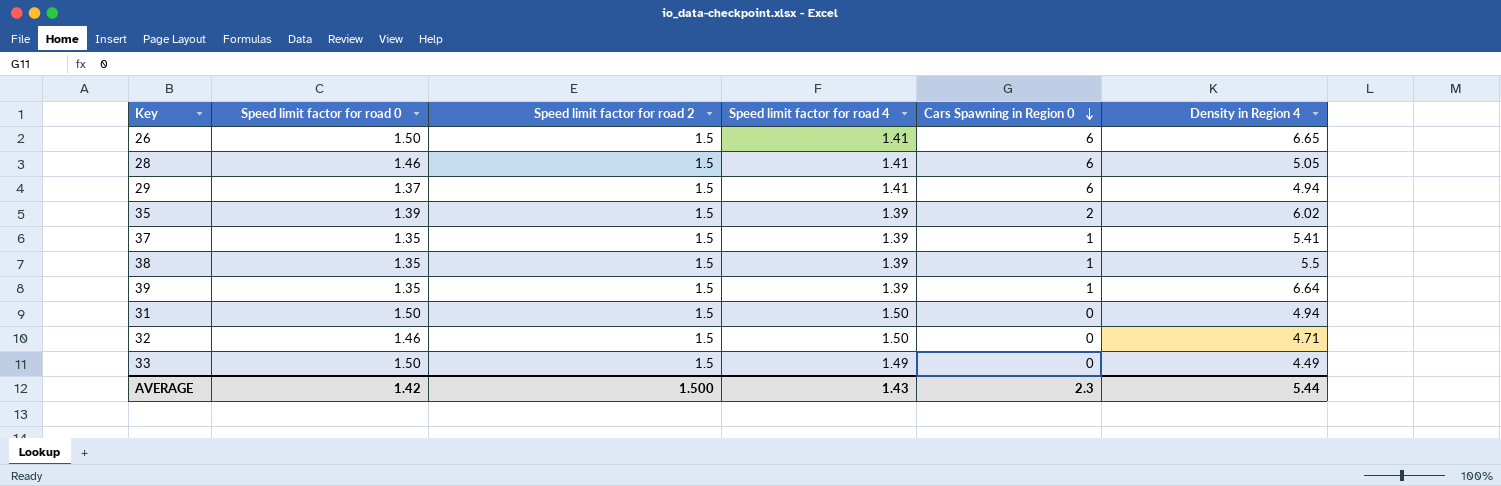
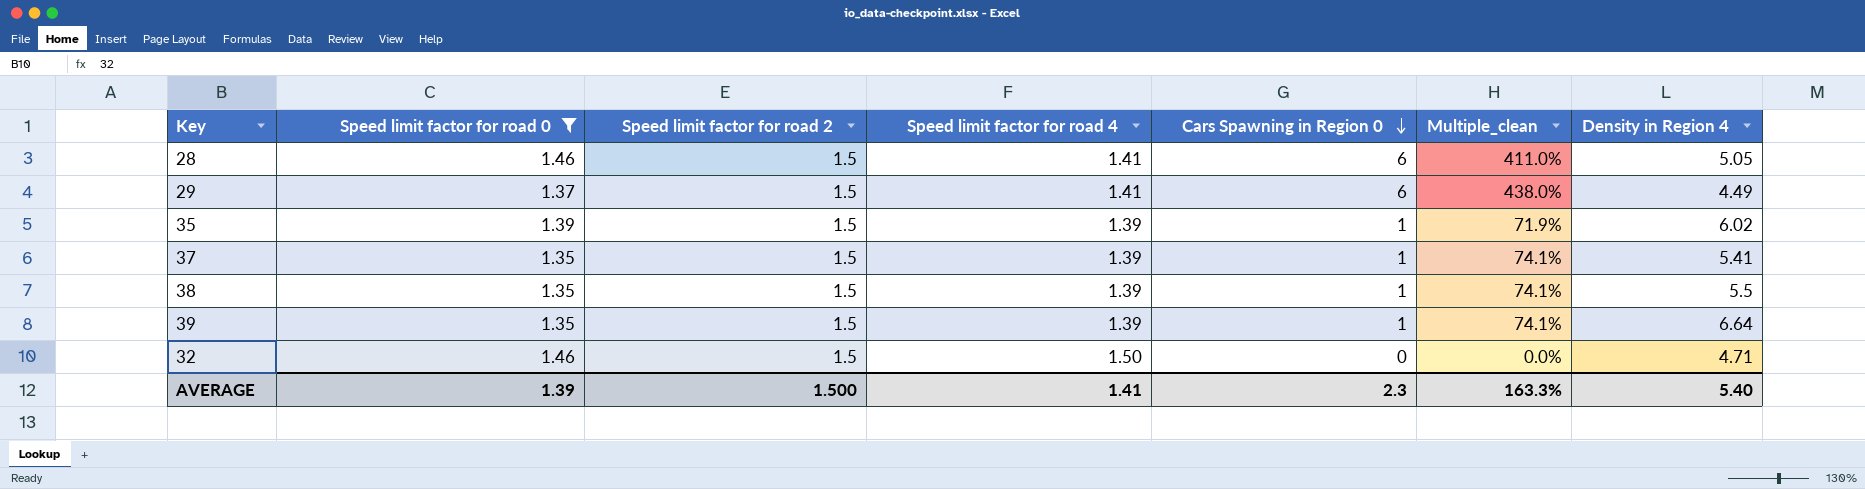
filter: none -> Speed limit factor for road 0 != 1.50
column Multiple_clean | formula: none -> [Cars Spawning in Region 0] / [Speed limit factor for road 0]
29 | Density in Region 4: 4.94 -> 4.49
35 | Cars Spawning in Region 0: 2 -> 1
AVERAGE | Speed limit factor for road 0: 1.42 -> 1.39
AVERAGE | Speed limit factor for road 4: 1.43 -> 1.41
AVERAGE | Density in Region 4: 5.44 -> 5.40

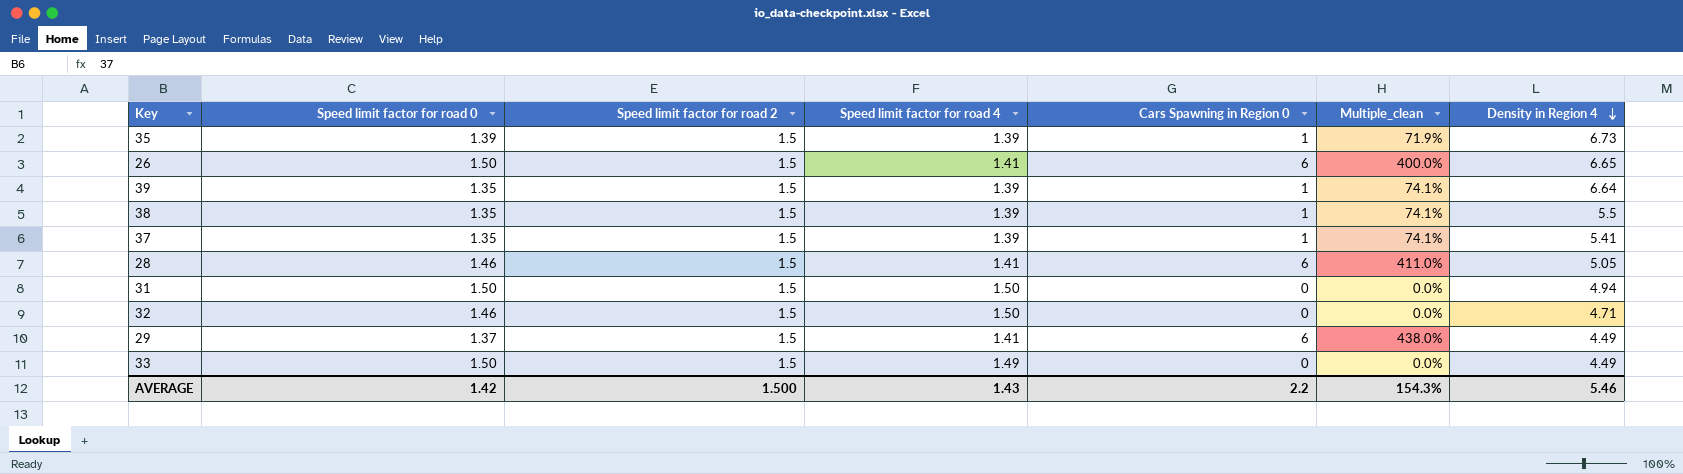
filter: Speed limit factor for road 0 != 1.50 -> none
row order: Cars Spawning in Region 0 descending -> Density in Region 4 descending
35 | Density in Region 4: 6.02 -> 6.73
AVERAGE | Speed limit factor for road 0: 1.39 -> 1.42
AVERAGE | Speed limit factor for road 4: 1.41 -> 1.43
AVERAGE | Cars Spawning in Region 0: 2.3 -> 2.2
AVERAGE | Multiple_clean: 163.3% -> 154.3%
AVERAGE | Density in Region 4: 5.40 -> 5.46

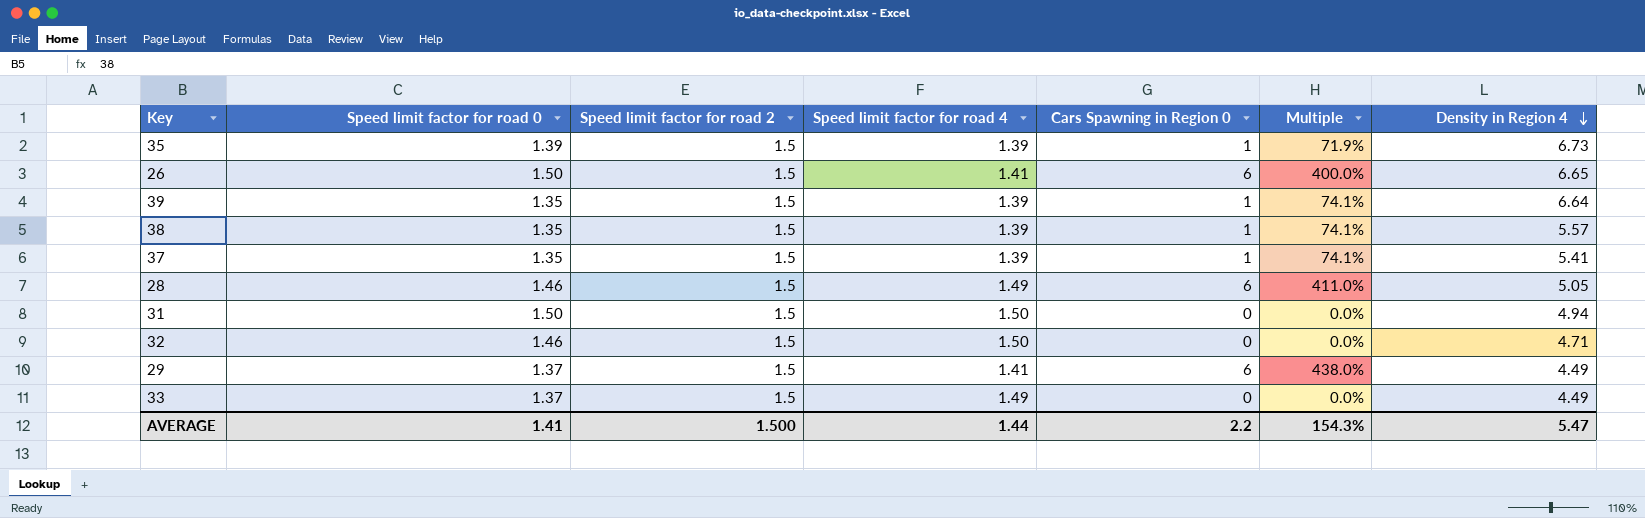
column name: Multiple_clean -> Multiple
38 | Density in Region 4: 5.5 -> 5.57
28 | Speed limit factor for road 4: 1.41 -> 1.49
33 | Speed limit factor for road 0: 1.50 -> 1.37
AVERAGE | Speed limit factor for road 0: 1.42 -> 1.41
AVERAGE | Speed limit factor for road 4: 1.43 -> 1.44
AVERAGE | Density in Region 4: 5.46 -> 5.47

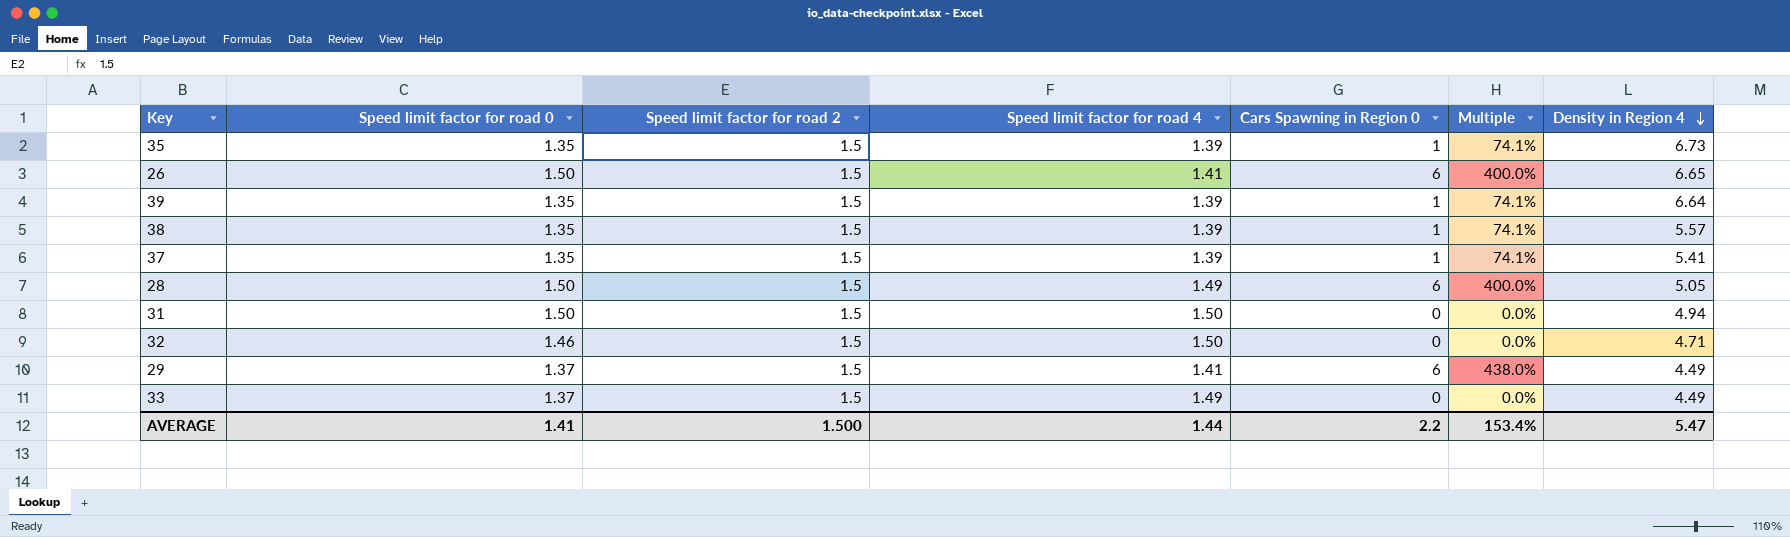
35 | Speed limit factor for road 0: 1.39 -> 1.35
35 | Multiple: 71.9% -> 74.1%
28 | Speed limit factor for road 0: 1.46 -> 1.50
28 | Multiple: 411.0% -> 400.0%
AVERAGE | Multiple: 154.3% -> 153.4%

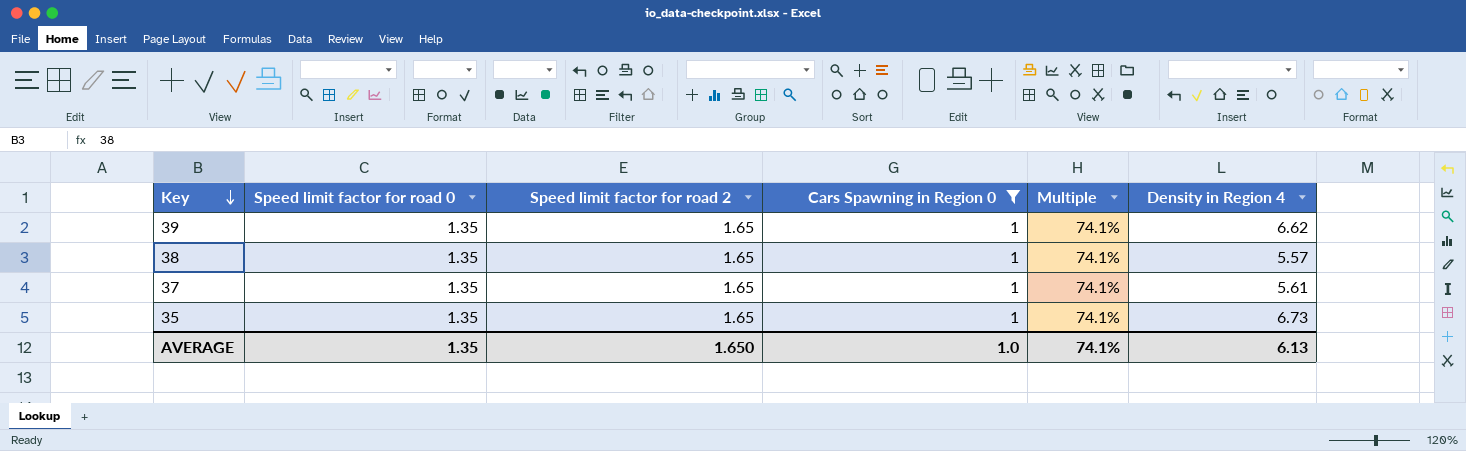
filter: none -> Cars Spawning in Region 0 = 1
row order: Density in Region 4 descending -> Key descending
column Speed limit factor for road 4 | position: 4 -> none
39 | Speed limit factor for road 2: 1.5 -> 1.65
39 | Density in Region 4: 6.64 -> 6.62
38 | Speed limit factor for road 2: 1.5 -> 1.65
37 | Speed limit factor for road 2: 1.5 -> 1.65
37 | Density in Region 4: 5.41 -> 5.61
35 | Speed limit factor for road 2: 1.5 -> 1.65
AVERAGE | Speed limit factor for road 0: 1.41 -> 1.35
AVERAGE | Speed limit factor for road 2: 1.500 -> 1.650
AVERAGE | Cars Spawning in Region 0: 2.2 -> 1.0
AVERAGE | Multiple: 153.4% -> 74.1%
AVERAGE | Density in Region 4: 5.47 -> 6.13

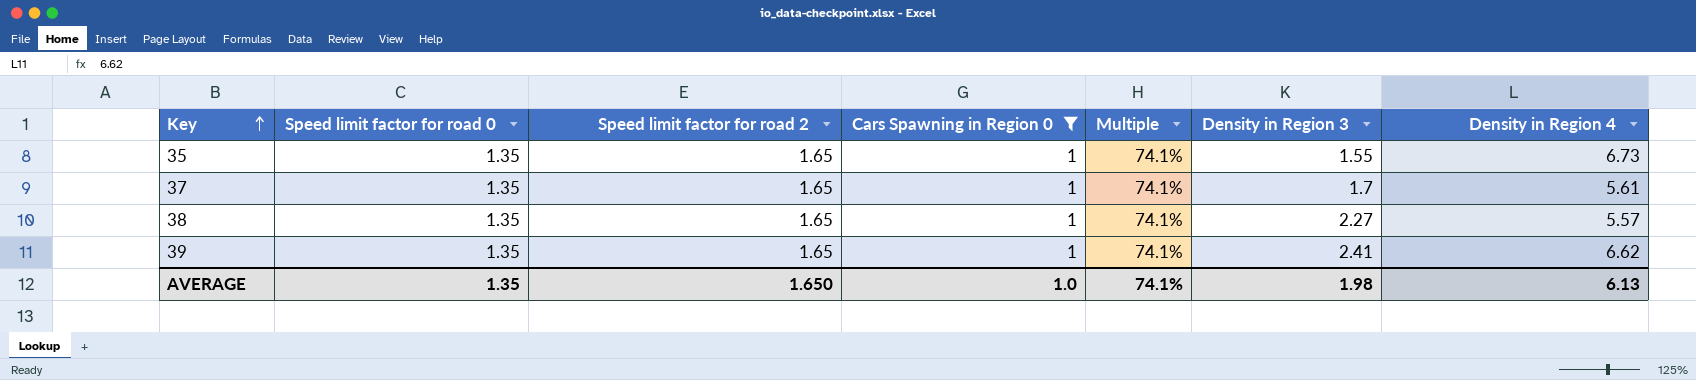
row order: Key descending -> Key ascending
column Density in Region 3 | position: none -> 6

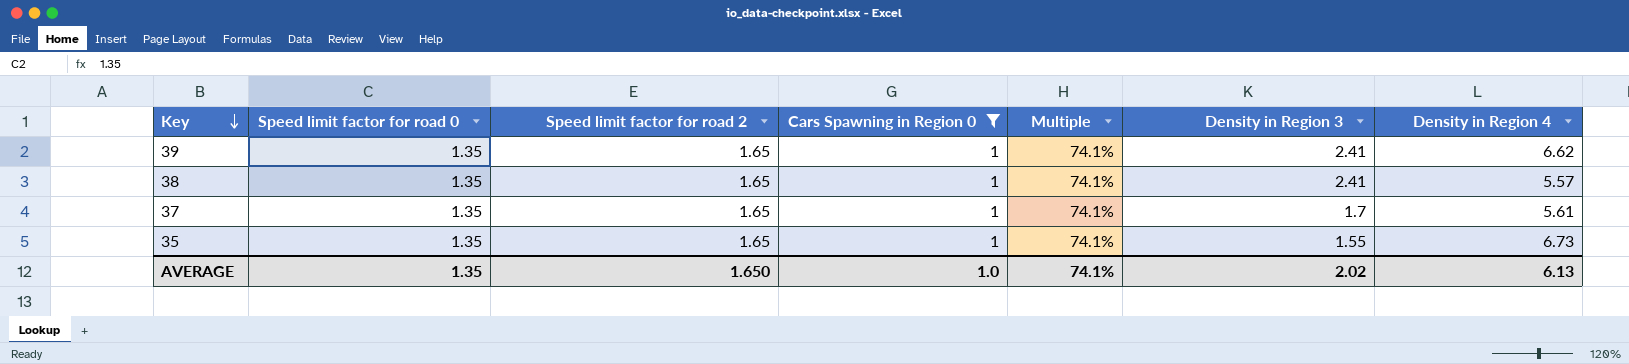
row order: Key ascending -> Key descending
38 | Density in Region 3: 2.27 -> 2.41
AVERAGE | Density in Region 3: 1.98 -> 2.02

